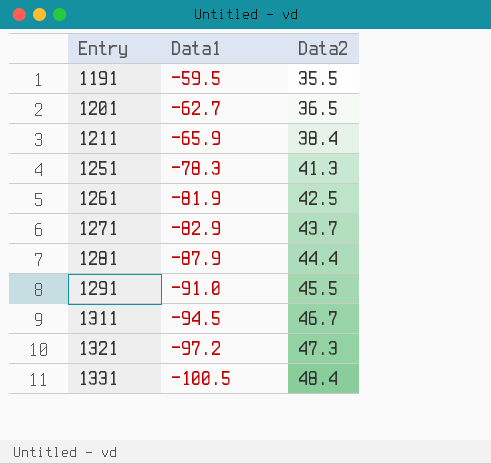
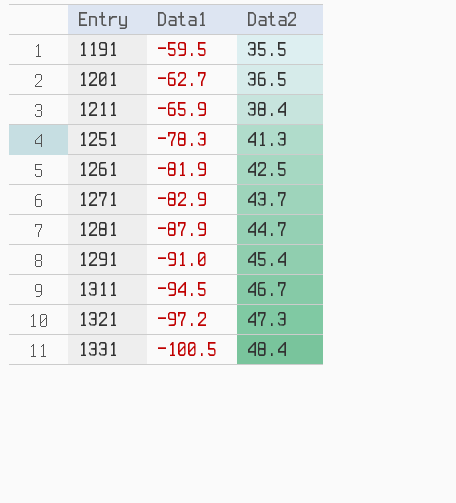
1281 | Data2: 44.4 -> 44.7
1291 | Data2: 45.5 -> 45.4

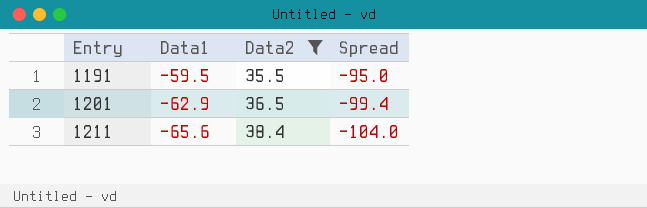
filter: none -> Data2 <= 38.4
column Spread | formula: none -> [Data1] - [Data2]
1201 | Data1: -62.7 -> -62.9
1211 | Data1: -65.9 -> -65.6

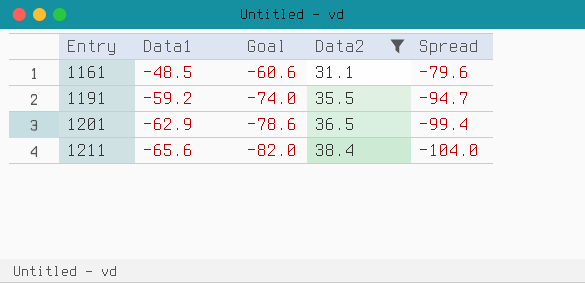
column Goal | formula: none -> [Data1] * 1.25
row 1161: none -> -48.5 | -60.6 | 31.1 | -79.6
1191 | Data1: -59.5 -> -59.2
1191 | Spread: -95.0 -> -94.7

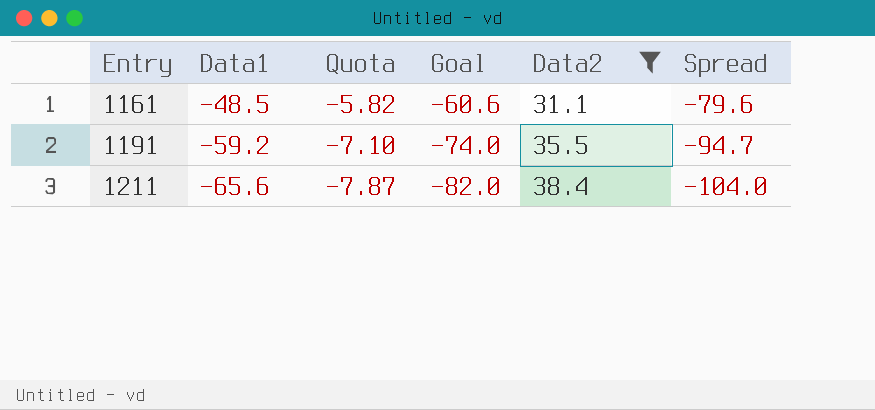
column Quota | formula: none -> [Data1] * 0.12
row 1201: -62.9 | -78.6 | 36.5 | -99.4 -> none

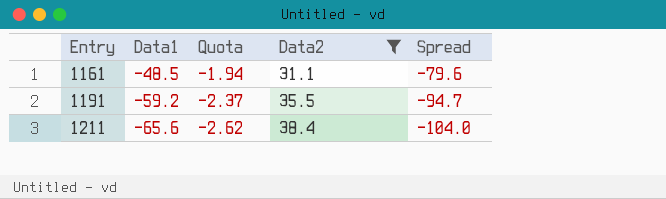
column Goal | formula: [Data1] * 1.25 -> none
column Quota | formula: [Data1] * 0.12 -> [Data1] * 0.04

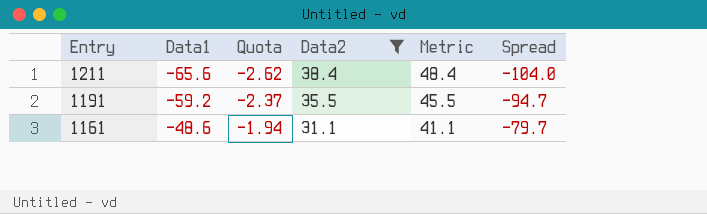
row order: Entry ascending -> Entry descending
column Metric | formula: none -> [Data2] + 10
1161 | Data1: -48.5 -> -48.6
1161 | Spread: -79.6 -> -79.7

